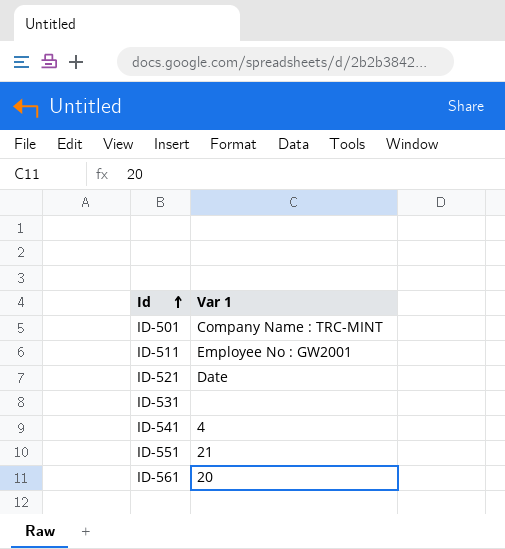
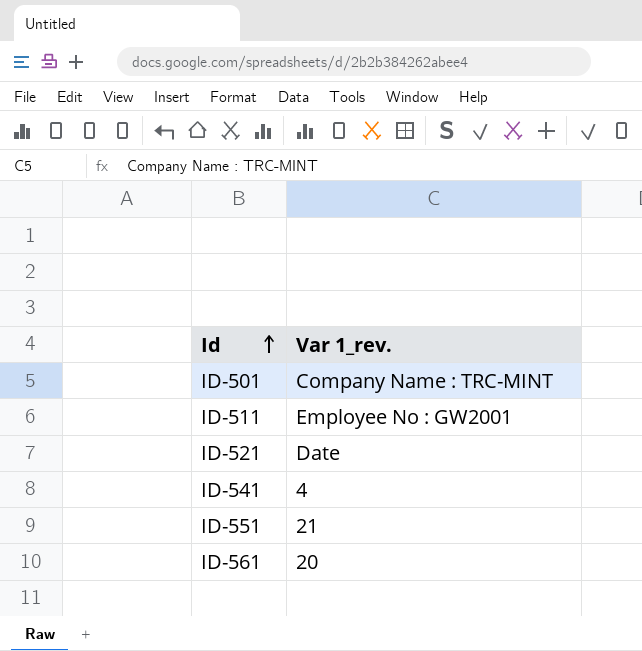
column name: Var 1 -> Var 1_rev.
row ID-531: none -> none

